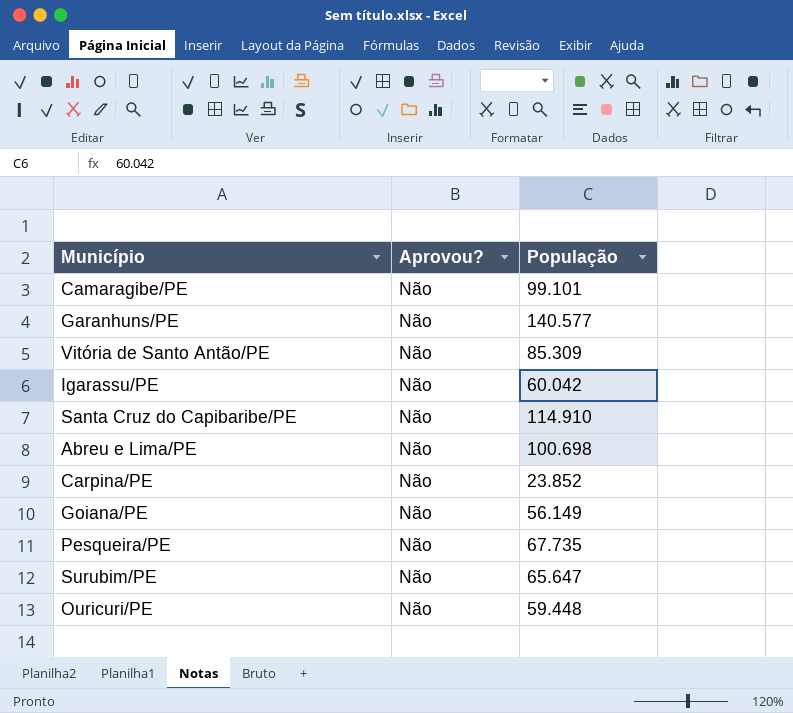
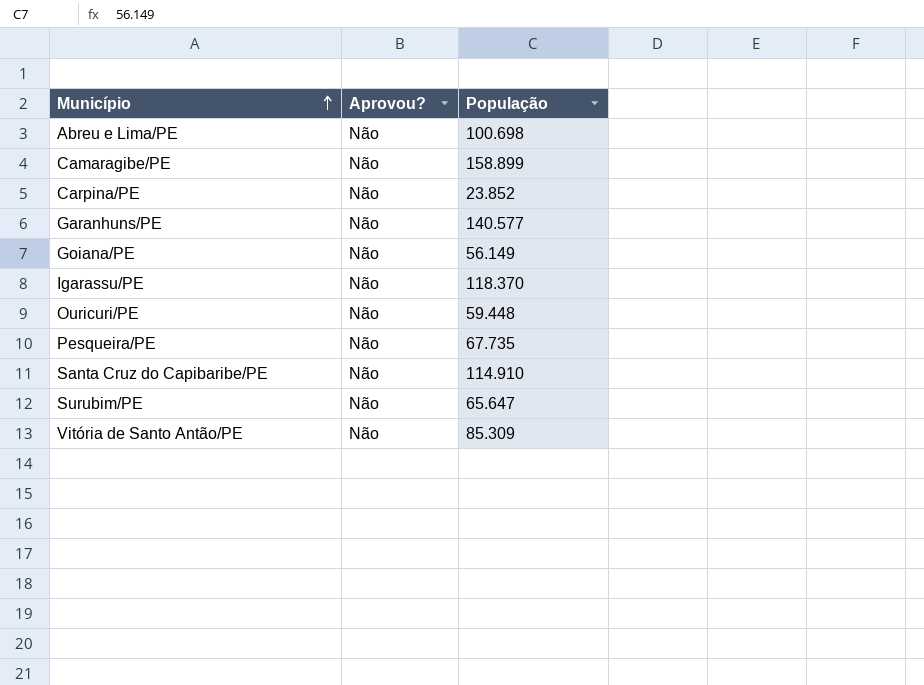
row order: none -> Município ascending
Camaragibe/PE | População: 99.101 -> 158.899
Igarassu/PE | População: 60.042 -> 118.370

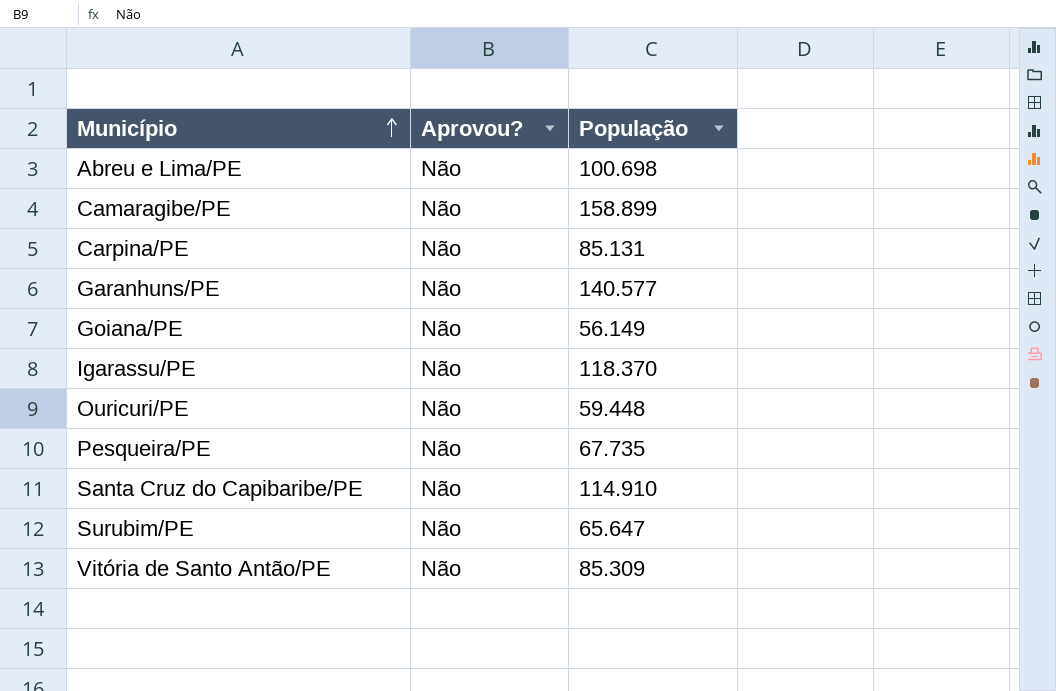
Carpina/PE | População: 23.852 -> 85.131

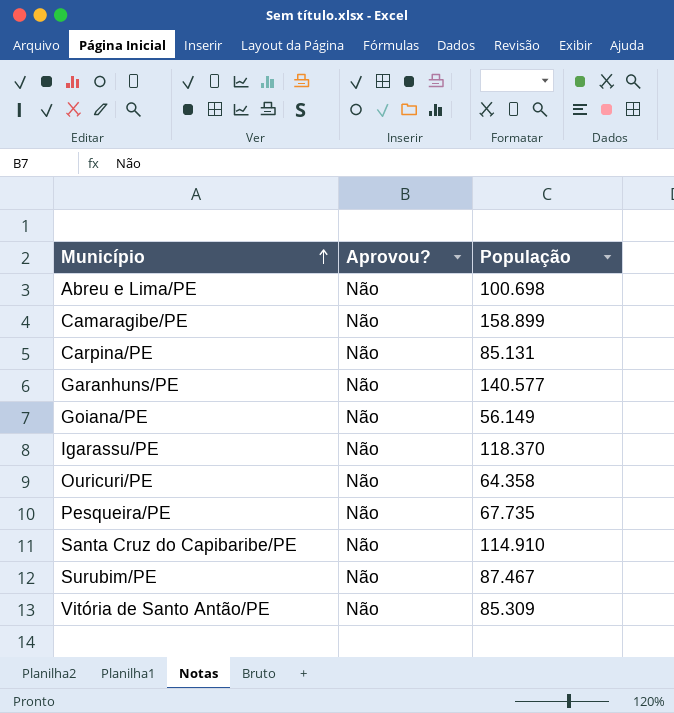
Ouricuri/PE | População: 59.448 -> 64.358
Surubim/PE | População: 65.647 -> 87.467

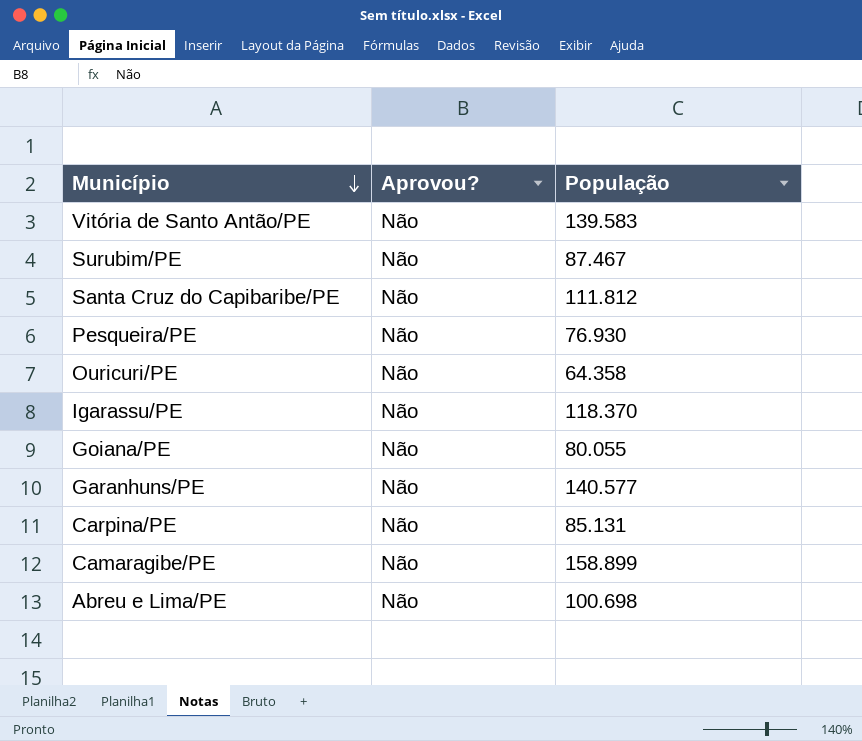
row order: Município ascending -> Município descending
Vitória de Santo Antão/PE | População: 85.309 -> 139.583
Santa Cruz do Capibaribe/PE | População: 114.910 -> 111.812
Pesqueira/PE | População: 67.735 -> 76.930
Goiana/PE | População: 56.149 -> 80.055

